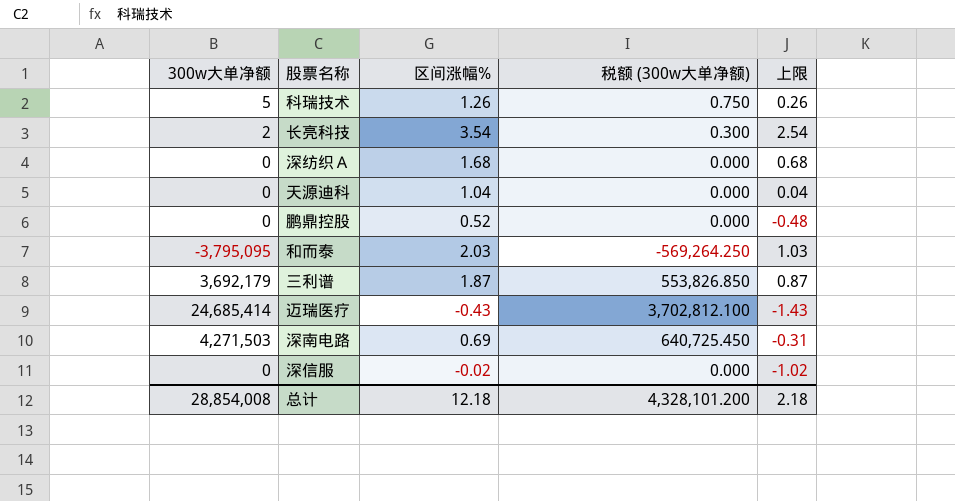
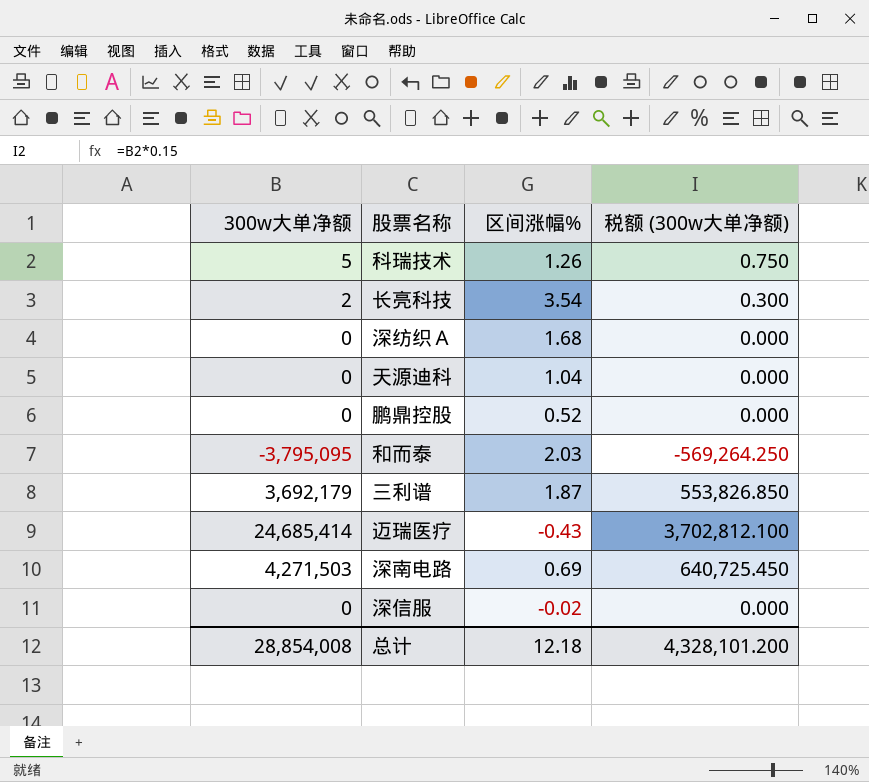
column 上限 | formula: [区间涨幅%] - 1 -> none

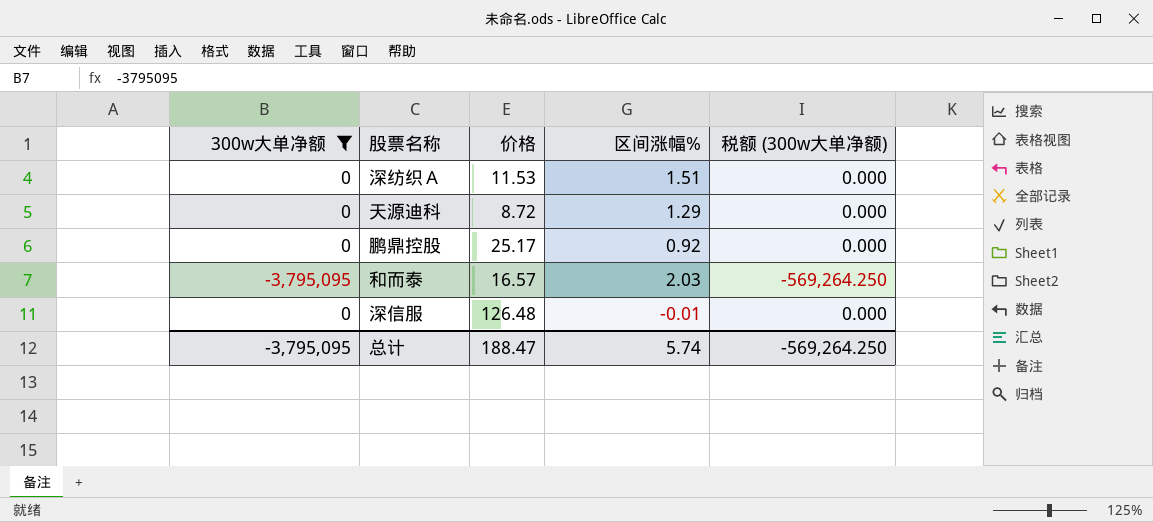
filter: none -> 300w大单净额 <= 0
column 价格 | position: none -> 3
深纺织Ａ | 区间涨幅%: 1.68 -> 1.51
天源迪科 | 区间涨幅%: 1.04 -> 1.29
鹏鼎控股 | 区间涨幅%: 0.52 -> 0.92
深信服 | 区间涨幅%: -0.02 -> -0.01
总计 | 300w大单净额: 28,854,008 -> -3,795,095
总计 | 区间涨幅%: 12.18 -> 5.74
总计 | 税额 (300w大单净额): 4,328,101.200 -> -569,264.250

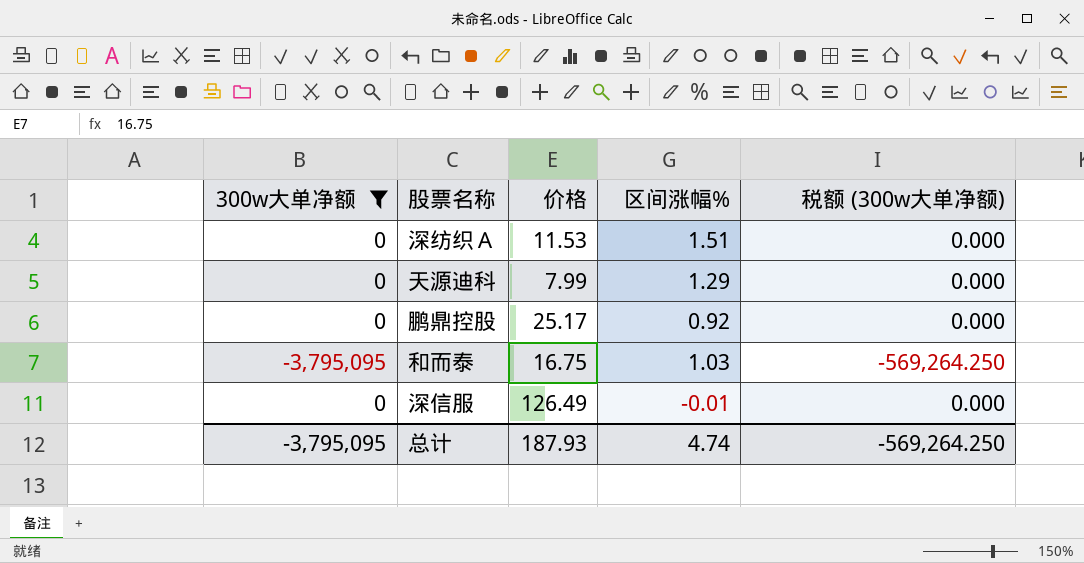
天源迪科 | 价格: 8.72 -> 7.99
和而泰 | 价格: 16.57 -> 16.75
和而泰 | 区间涨幅%: 2.03 -> 1.03
深信服 | 价格: 126.48 -> 126.49
总计 | 价格: 188.47 -> 187.93
总计 | 区间涨幅%: 5.74 -> 4.74

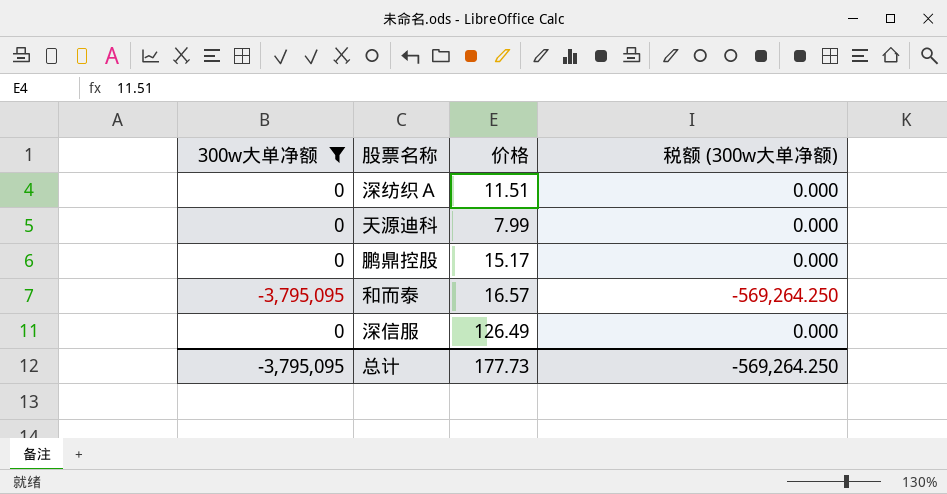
column 区间涨幅% | position: 4 -> none
深纺织Ａ | 价格: 11.53 -> 11.51
鹏鼎控股 | 价格: 25.17 -> 15.17
和而泰 | 价格: 16.75 -> 16.57
总计 | 价格: 187.93 -> 177.73

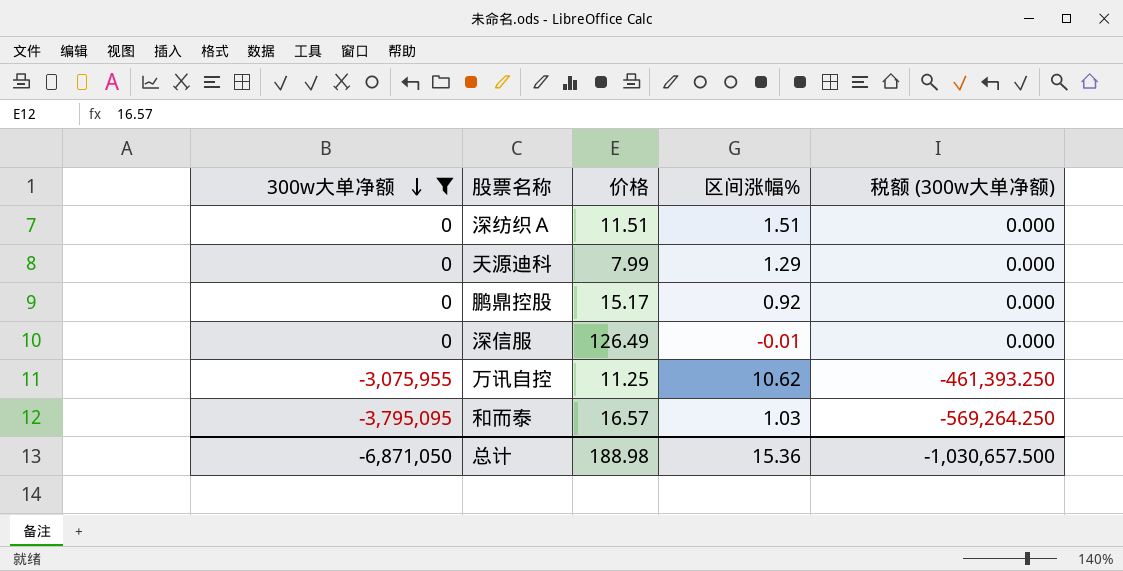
row order: none -> 300w大单净额 descending
column 区间涨幅% | position: none -> 4
row 万讯自控: none -> -3,075,955 | 11.25 | 10.62 | -461,393.250
总计 | 300w大单净额: -3,795,095 -> -6,871,050
总计 | 价格: 177.73 -> 188.98
总计 | 税额 (300w大单净额): -569,264.250 -> -1,030,657.500

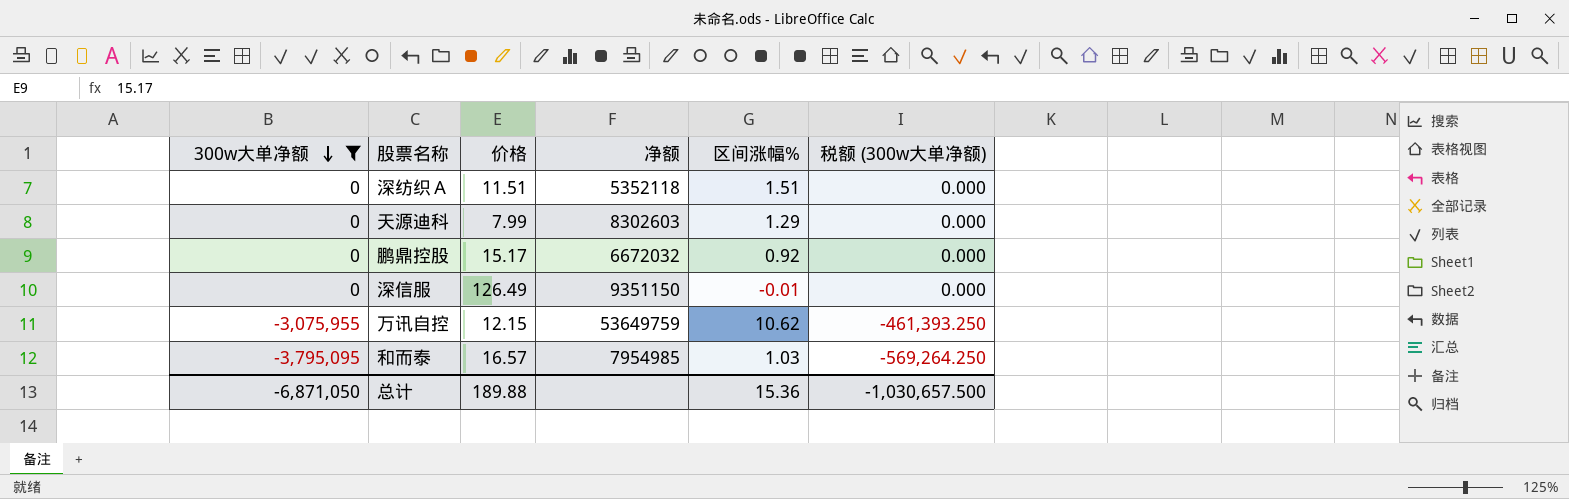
column 净额 | position: none -> 4
万讯自控 | 价格: 11.25 -> 12.15
总计 | 价格: 188.98 -> 189.88

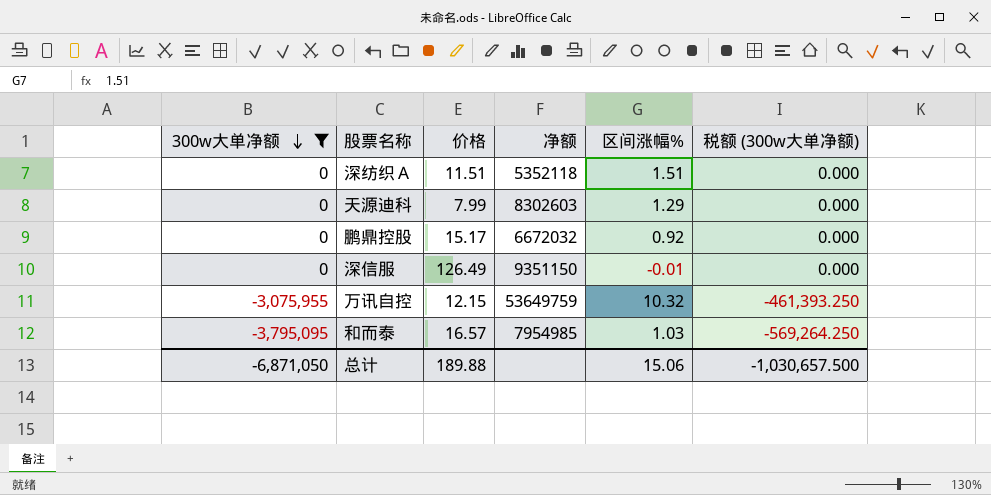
万讯自控 | 区间涨幅%: 10.62 -> 10.32
总计 | 区间涨幅%: 15.36 -> 15.06

